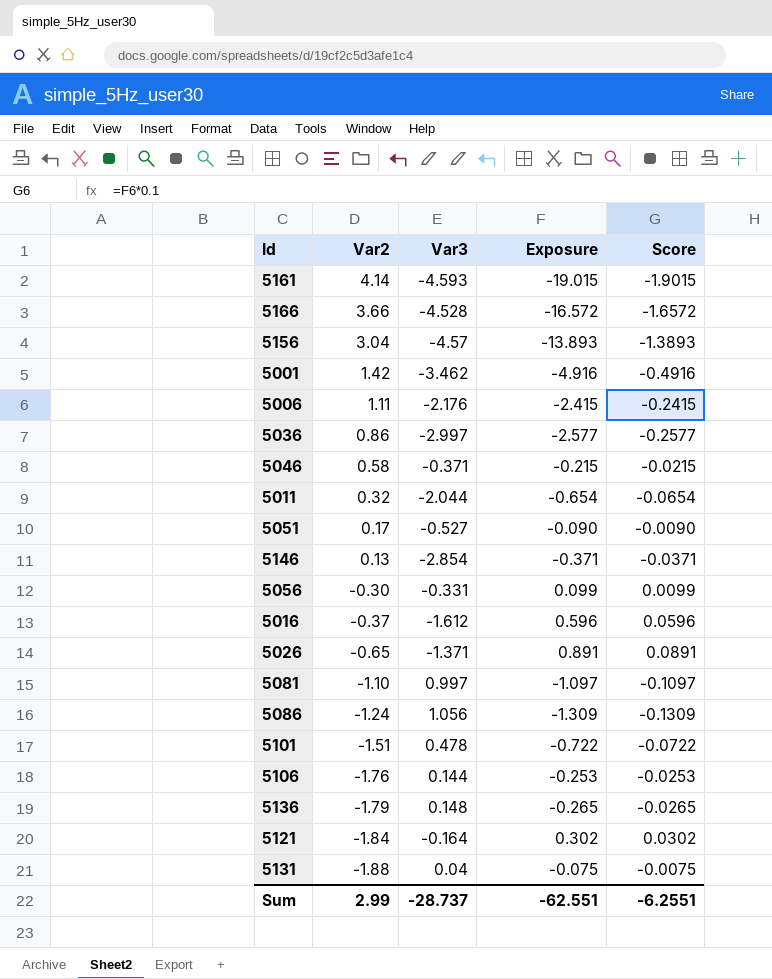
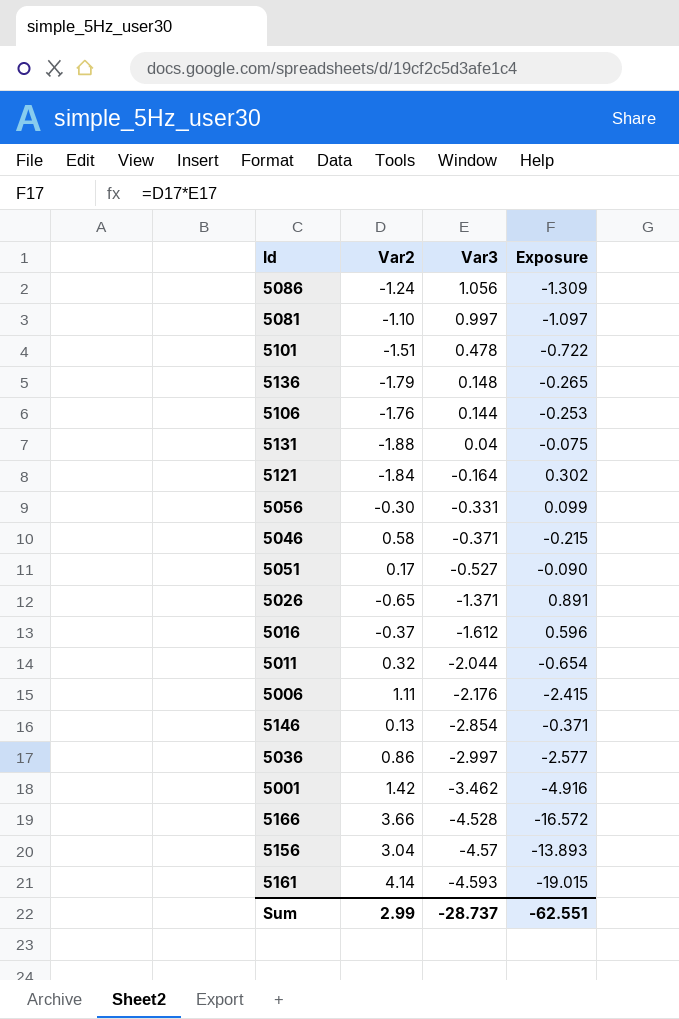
row order: Var2 descending -> Var3 descending
column Score | formula: [Exposure] * 0.1 -> none

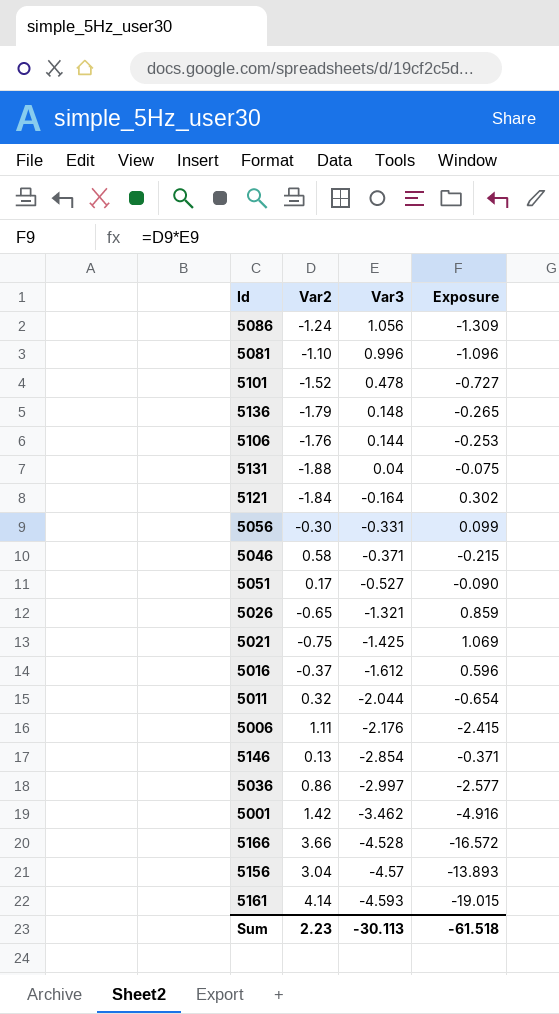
5081 | Var3: 0.997 -> 0.996
5081 | Exposure: -1.097 -> -1.096
5101 | Var2: -1.51 -> -1.52
5101 | Exposure: -0.722 -> -0.727
5026 | Var3: -1.371 -> -1.321
5026 | Exposure: 0.891 -> 0.859
row 5021: none -> -0.75 | -1.425 | 1.069
Sum | Var2: 2.99 -> 2.23
Sum | Var3: -28.737 -> -30.113
Sum | Exposure: -62.551 -> -61.518

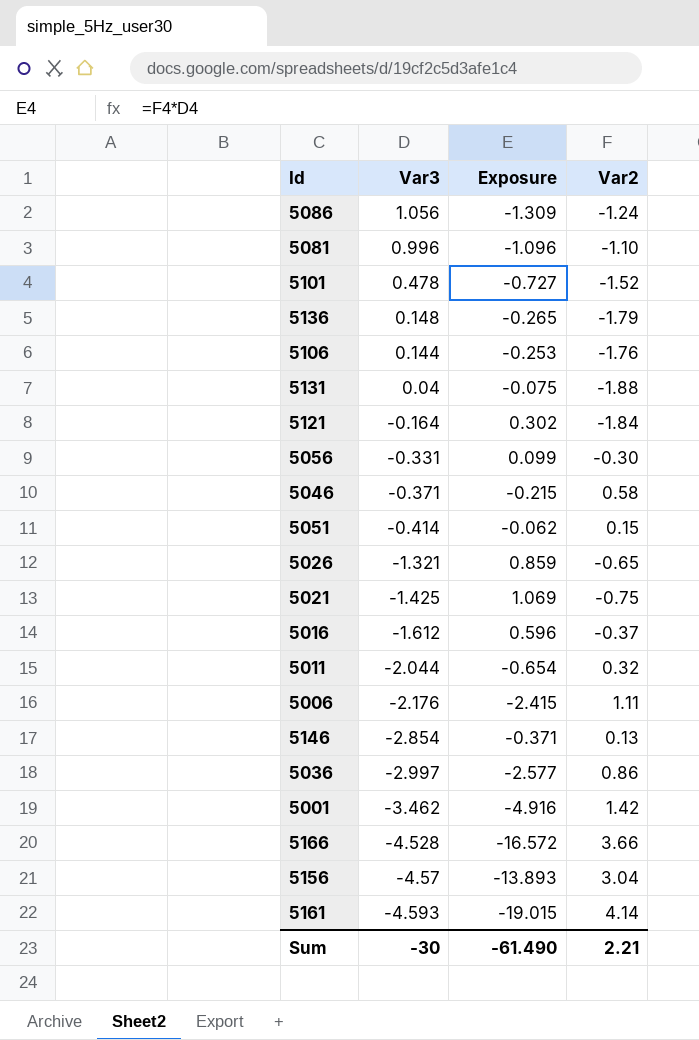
column Var2 | position: 2 -> 4
5051 | Var3: -0.527 -> -0.414
5051 | Exposure: -0.090 -> -0.062
5051 | Var2: 0.17 -> 0.15
Sum | Var3: -30.113 -> -30
Sum | Exposure: -61.518 -> -61.490
Sum | Var2: 2.23 -> 2.21

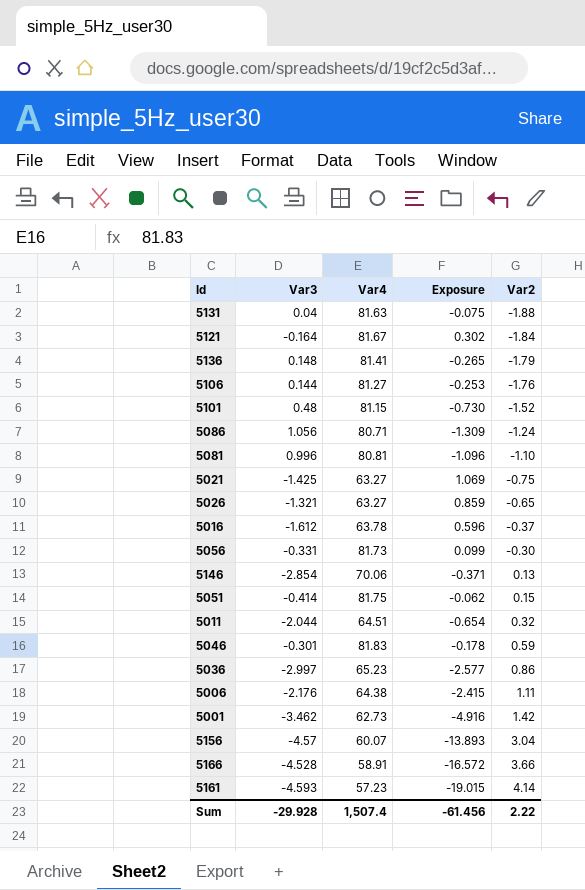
row order: Var3 descending -> Var2 ascending
column Var4 | position: none -> 3
5101 | Var3: 0.478 -> 0.48
5101 | Exposure: -0.727 -> -0.730
5046 | Var3: -0.371 -> -0.301
5046 | Exposure: -0.215 -> -0.178
5046 | Var2: 0.58 -> 0.59
Sum | Var3: -30 -> -29.928
Sum | Exposure: -61.490 -> -61.456
Sum | Var2: 2.21 -> 2.22

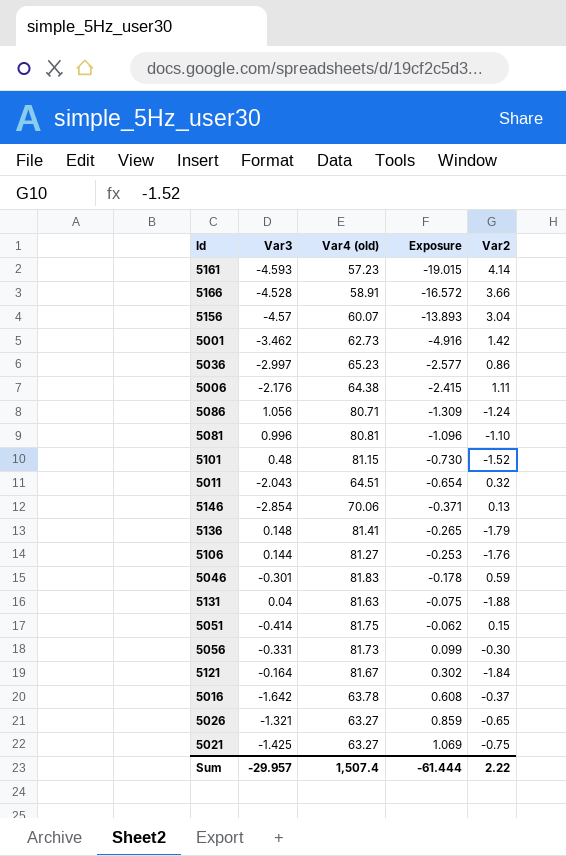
row order: Var2 ascending -> Exposure ascending
column name: Var4 -> Var4 (old)
5011 | Var3: -2.044 -> -2.043
5016 | Var3: -1.612 -> -1.642
5016 | Exposure: 0.596 -> 0.608
Sum | Var3: -29.928 -> -29.957
Sum | Exposure: -61.456 -> -61.444

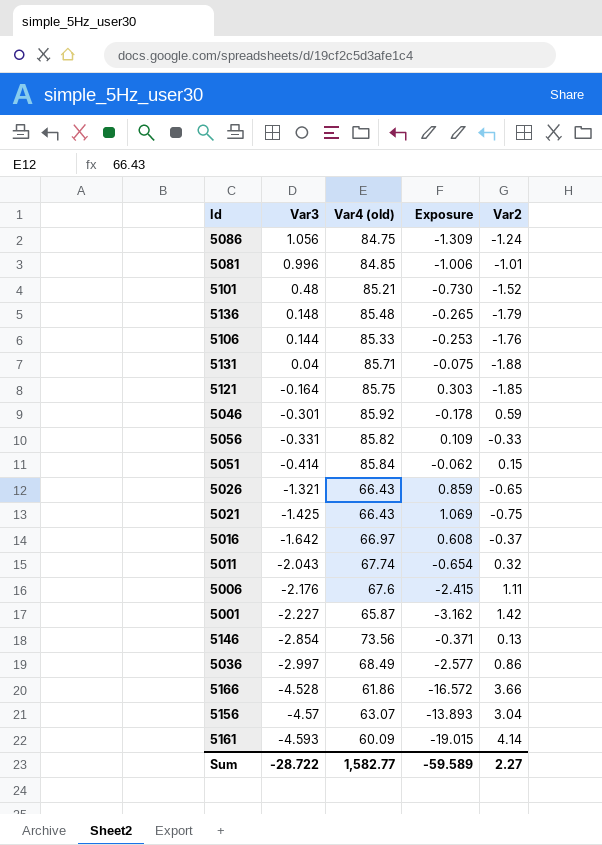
row order: Exposure ascending -> Var3 descending
5086 | Var4 (old): 80.71 -> 84.75
5081 | Var4 (old): 80.81 -> 84.85
5081 | Exposure: -1.096 -> -1.006
5081 | Var2: -1.10 -> -1.01
5101 | Var4 (old): 81.15 -> 85.21
5136 | Var4 (old): 81.41 -> 85.48
5106 | Var4 (old): 81.27 -> 85.33
5131 | Var4 (old): 81.63 -> 85.71
5121 | Var4 (old): 81.67 -> 85.75
5121 | Exposure: 0.302 -> 0.303
5121 | Var2: -1.84 -> -1.85
5046 | Var4 (old): 81.83 -> 85.92
5056 | Var4 (old): 81.73 -> 85.82
5056 | Exposure: 0.099 -> 0.109
5056 | Var2: -0.30 -> -0.33
5051 | Var4 (old): 81.75 -> 85.84
5026 | Var4 (old): 63.27 -> 66.43
5021 | Var4 (old): 63.27 -> 66.43
5016 | Var4 (old): 63.78 -> 66.97
5011 | Var4 (old): 64.51 -> 67.74
5006 | Var4 (old): 64.38 -> 67.6
5001 | Var3: -3.462 -> -2.227
5001 | Var4 (old): 62.73 -> 65.87
5001 | Exposure: -4.916 -> -3.162
5146 | Var4 (old): 70.06 -> 73.56
5036 | Var4 (old): 65.23 -> 68.49
5166 | Var4 (old): 58.91 -> 61.86
5156 | Var4 (old): 60.07 -> 63.07
5161 | Var4 (old): 57.23 -> 60.09
Sum | Var3: -29.957 -> -28.722
Sum | Var4 (old): 1,507.4 -> 1,582.77
Sum | Exposure: -61.444 -> -59.589
Sum | Var2: 2.22 -> 2.27

